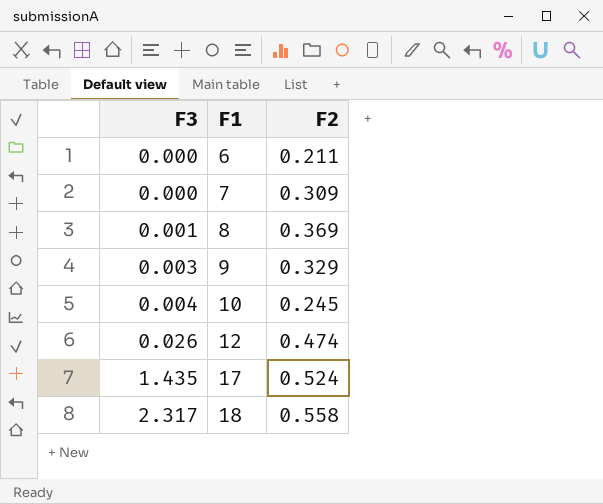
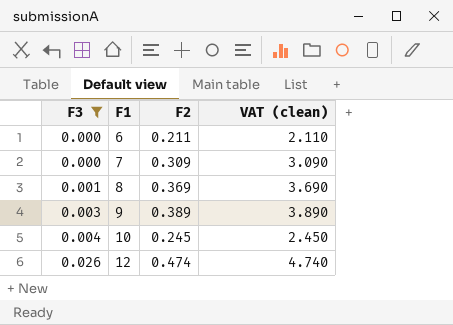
filter: none -> F3 <= 0.026
column VAT (clean) | formula: none -> [F2] * 10
9 | F2: 0.329 -> 0.389

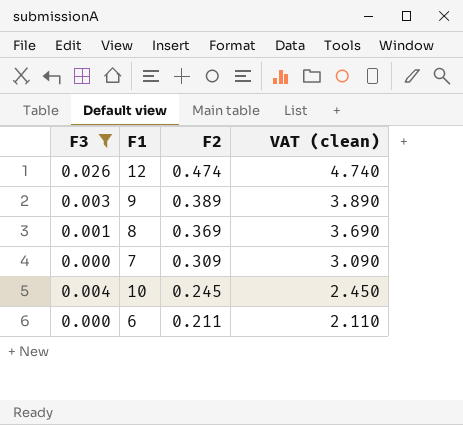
row order: F3 ascending -> F2 descending

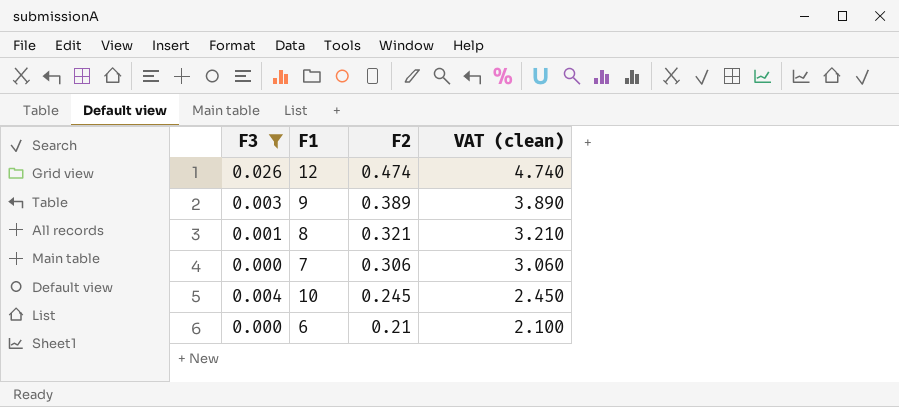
8 | F2: 0.369 -> 0.321
8 | VAT (clean): 3.690 -> 3.210
7 | F2: 0.309 -> 0.306
7 | VAT (clean): 3.090 -> 3.060
6 | F2: 0.211 -> 0.21
6 | VAT (clean): 2.110 -> 2.100

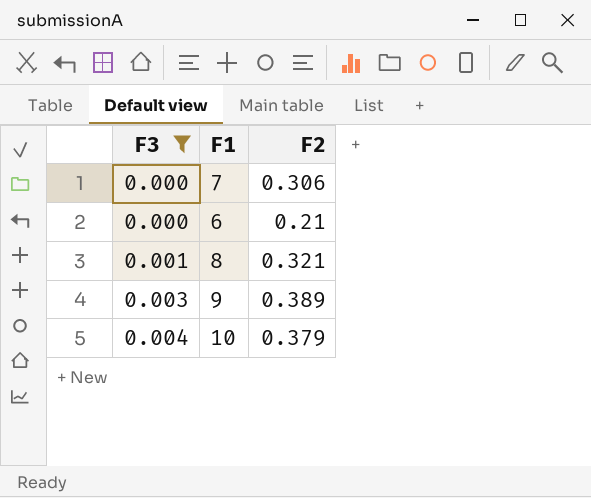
row order: F2 descending -> F3 ascending
column VAT (clean) | formula: [F2] * 10 -> none
row 12: 0.026 | 0.474 | 4.740 -> none
10 | F2: 0.245 -> 0.379

